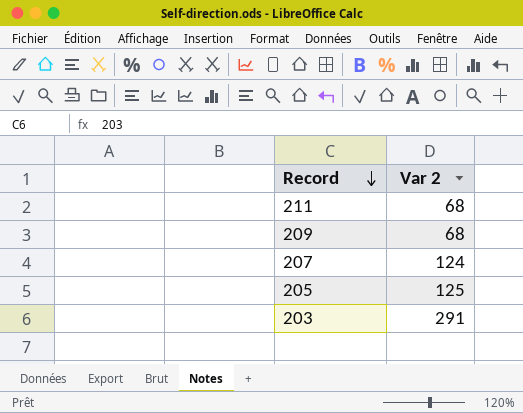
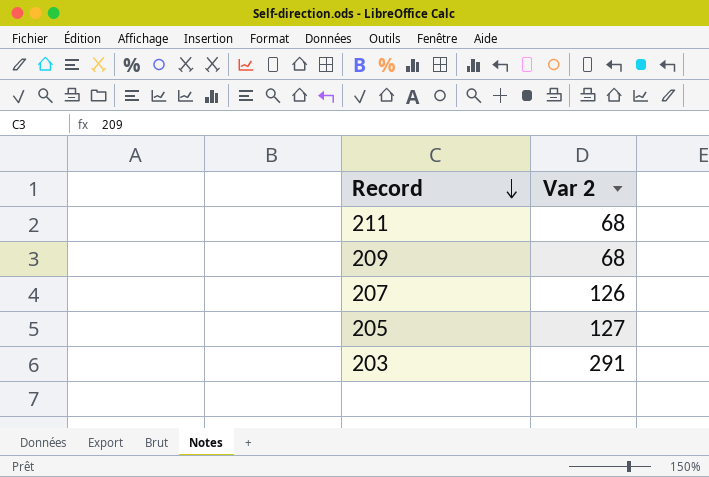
207 | Var 2: 124 -> 126
205 | Var 2: 125 -> 127

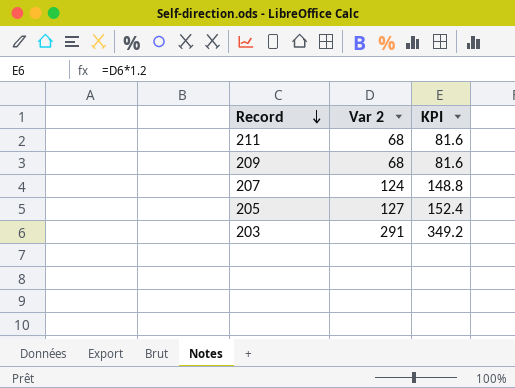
column KPI | formula: none -> [Var 2] * 1.2
207 | Var 2: 126 -> 124

